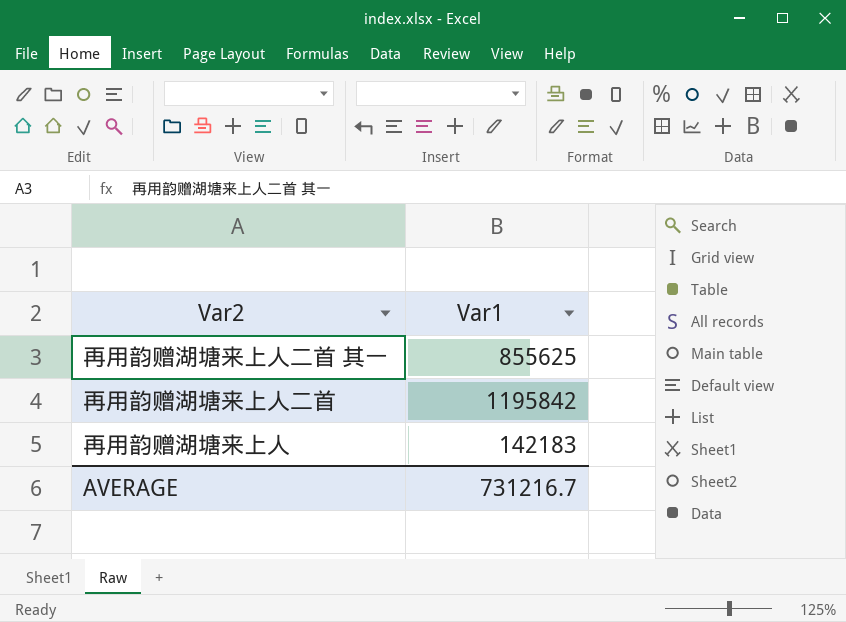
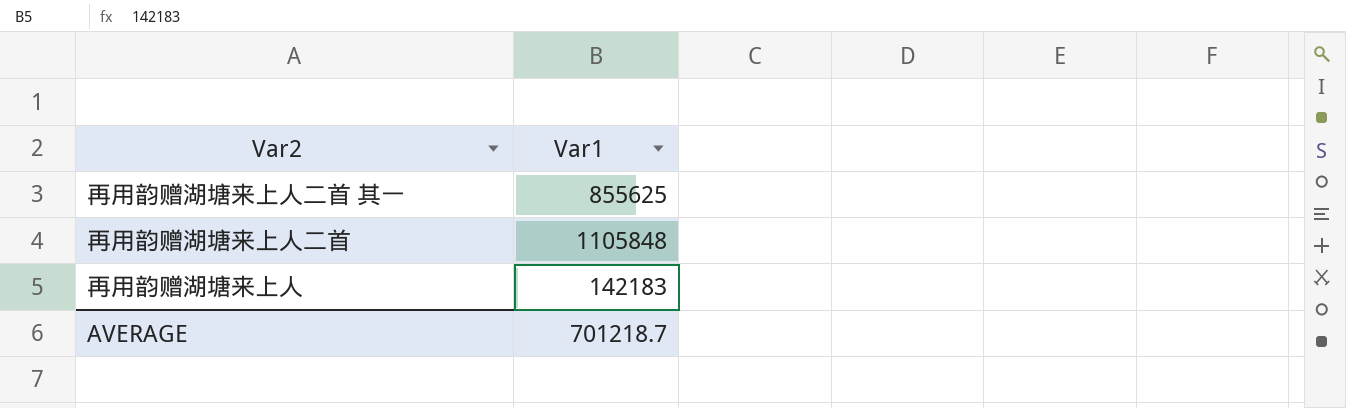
再用韵赠湖塘来上人二首 | Var1: 1195842 -> 1105848
AVERAGE | Var1: 731216.7 -> 701218.7

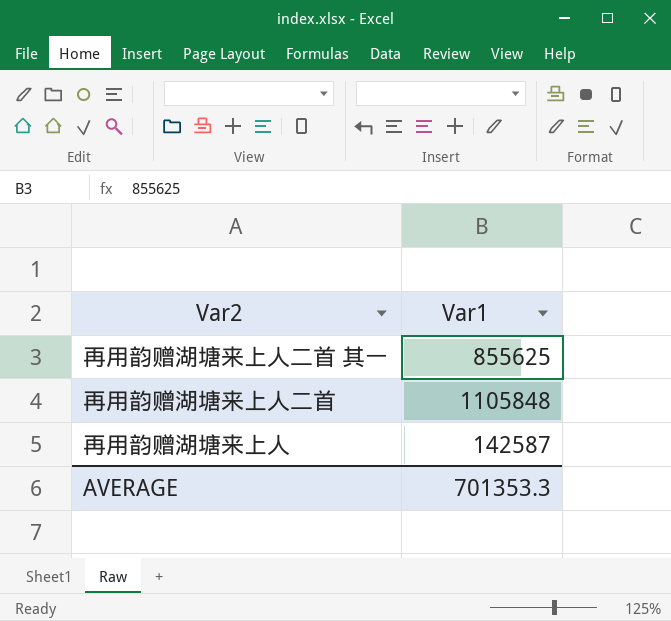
再用韵赠湖塘来上人 | Var1: 142183 -> 142587
AVERAGE | Var1: 701218.7 -> 701353.3

